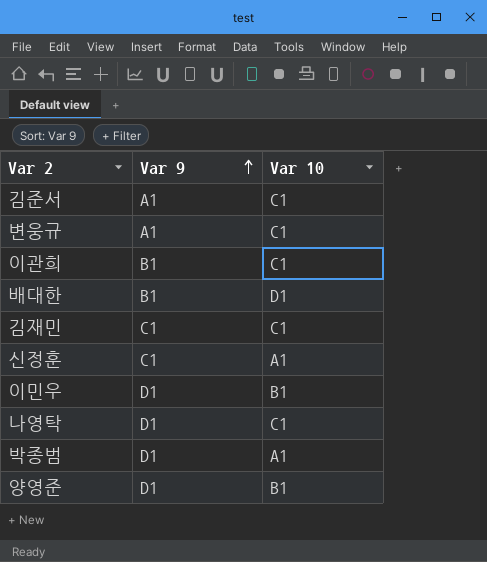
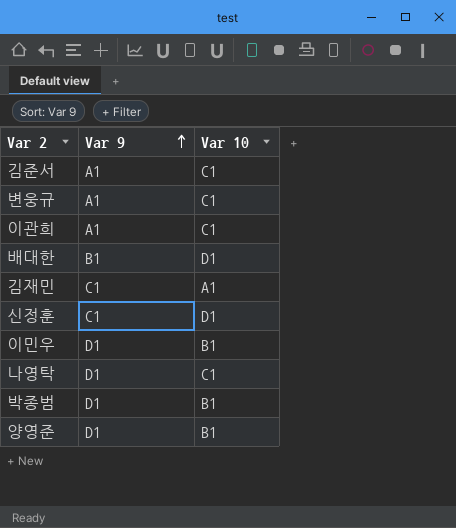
이관희 | Var 9: B1 -> A1
김재민 | Var 10: C1 -> A1
신정훈 | Var 10: A1 -> D1
박종범 | Var 10: A1 -> B1

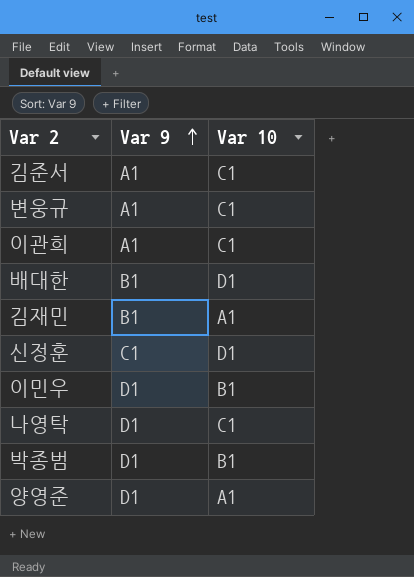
김재민 | Var 9: C1 -> B1
양영준 | Var 10: B1 -> A1

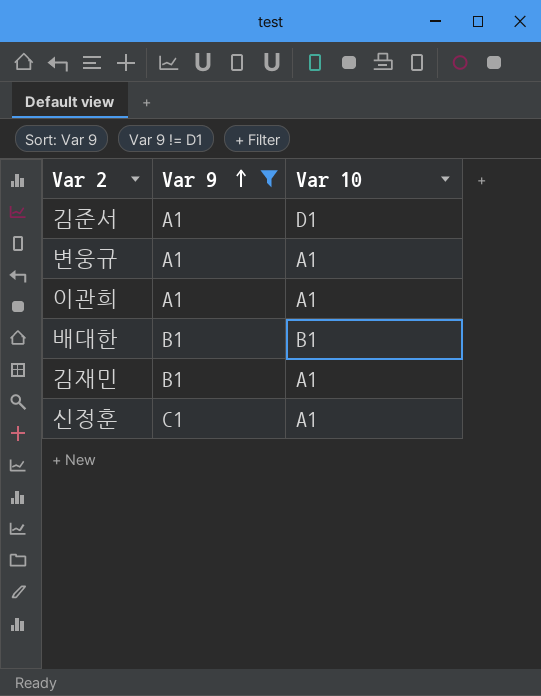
filter: none -> Var 9 != D1
김준서 | Var 10: C1 -> D1
변웅규 | Var 10: C1 -> A1
이관희 | Var 10: C1 -> A1
배대한 | Var 10: D1 -> B1
신정훈 | Var 10: D1 -> A1

